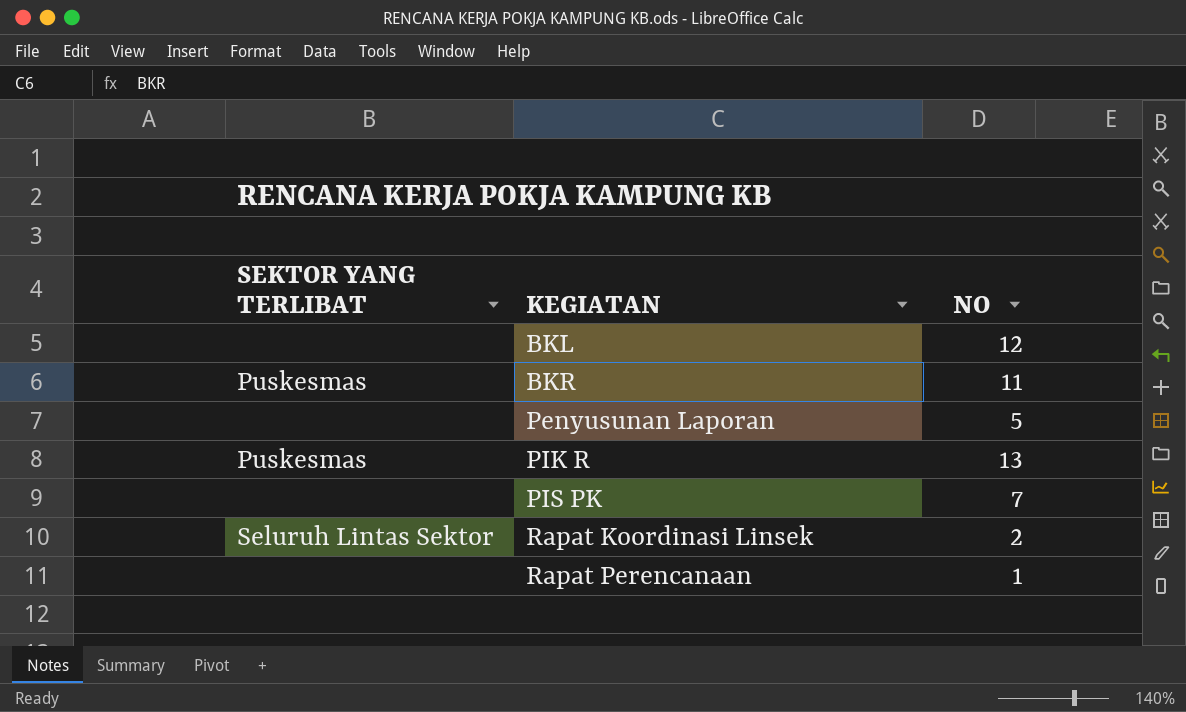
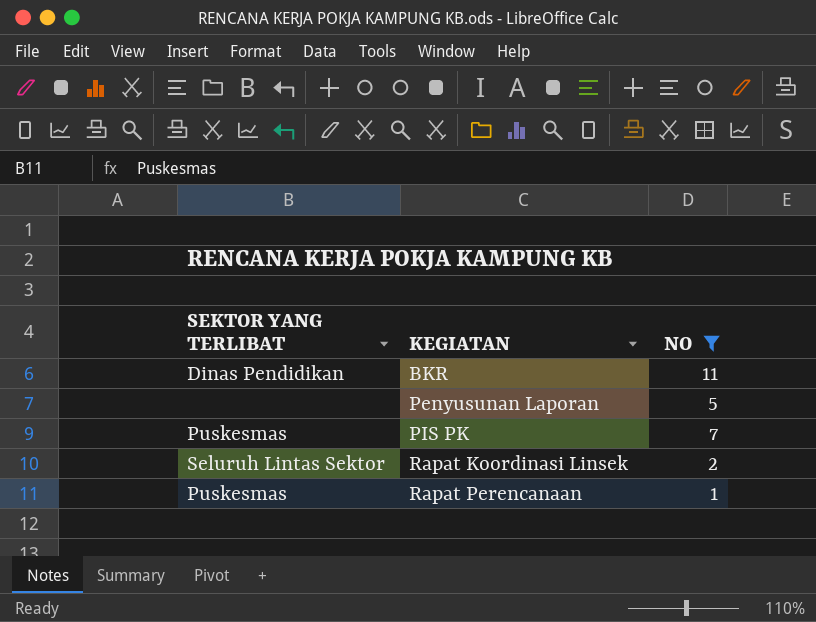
filter: none -> NO <= 11
BKR | SEKTOR YANG TERLIBAT: Puskesmas -> Dinas Pendidikan
PIS PK | SEKTOR YANG TERLIBAT: none -> Puskesmas
Rapat Perencanaan | SEKTOR YANG TERLIBAT: none -> Puskesmas

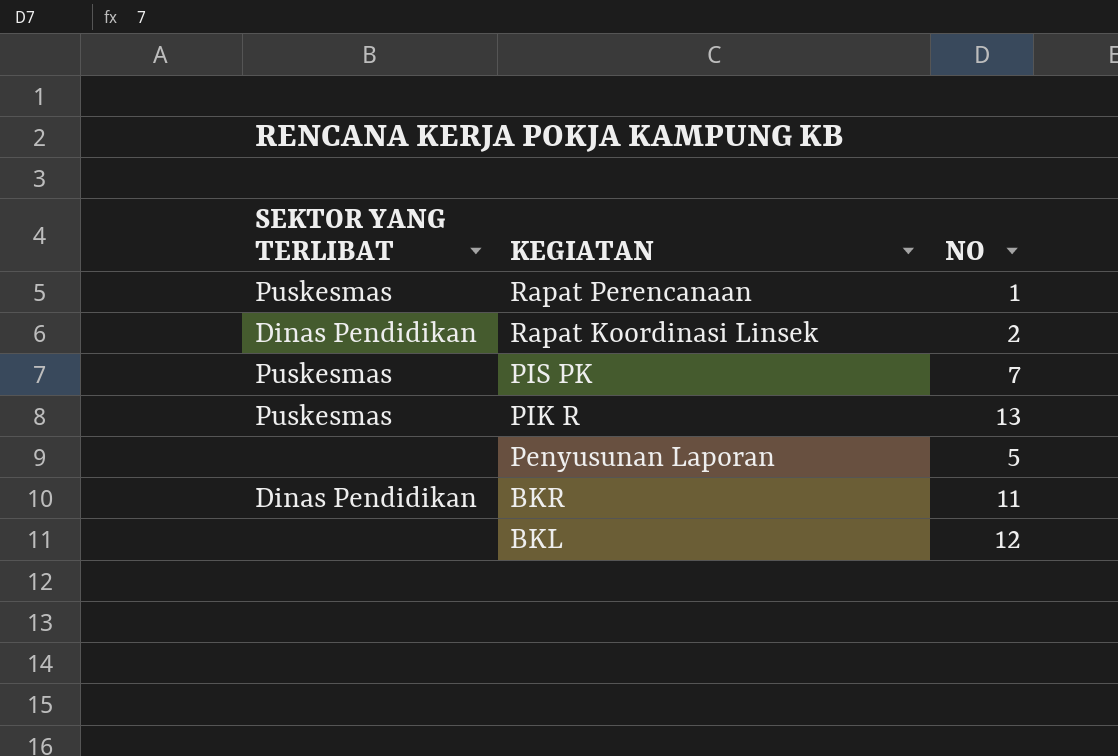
filter: NO <= 11 -> none
row order: KEGIATAN ascending -> KEGIATAN descending
Rapat Koordinasi Linsek | SEKTOR YANG TERLIBAT: Seluruh Lintas Sektor -> Dinas Pendidikan

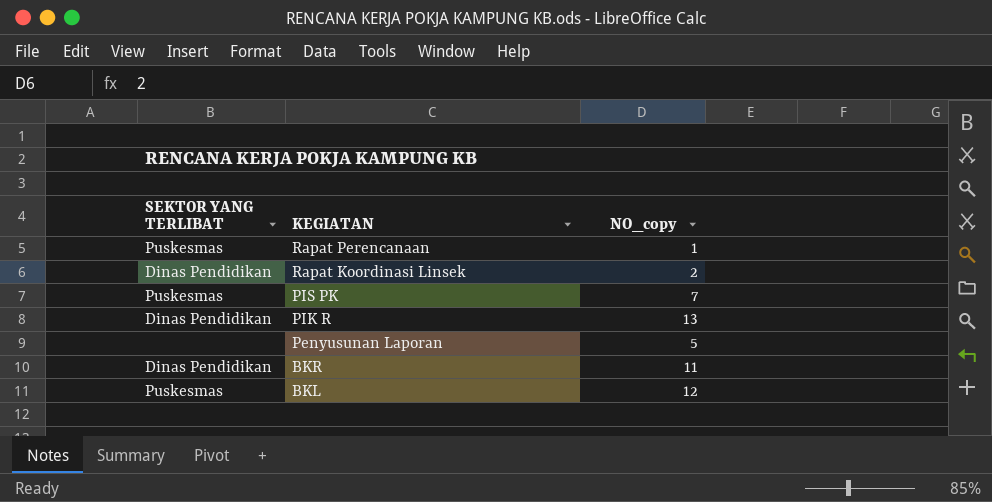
column name: NO -> NO_copy
PIK R | SEKTOR YANG TERLIBAT: Puskesmas -> Dinas Pendidikan
BKL | SEKTOR YANG TERLIBAT: none -> Puskesmas

